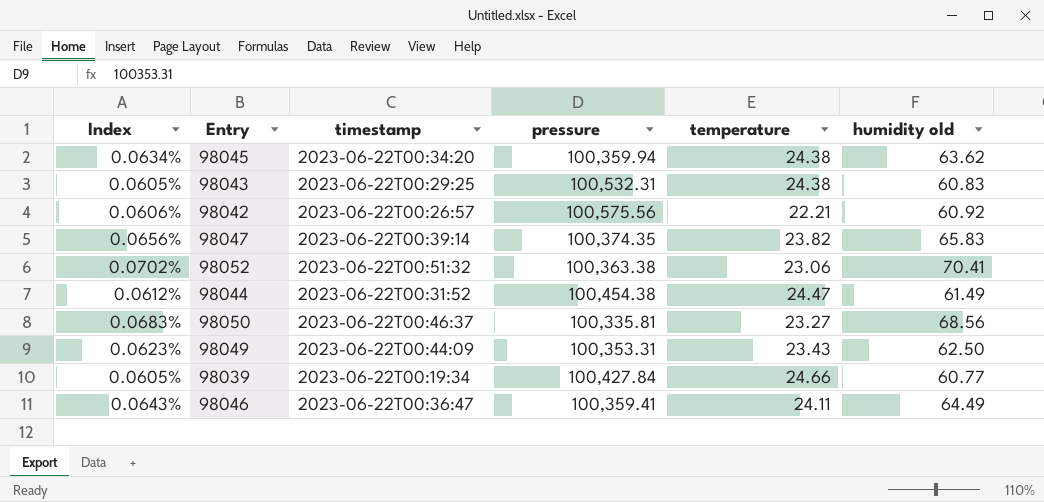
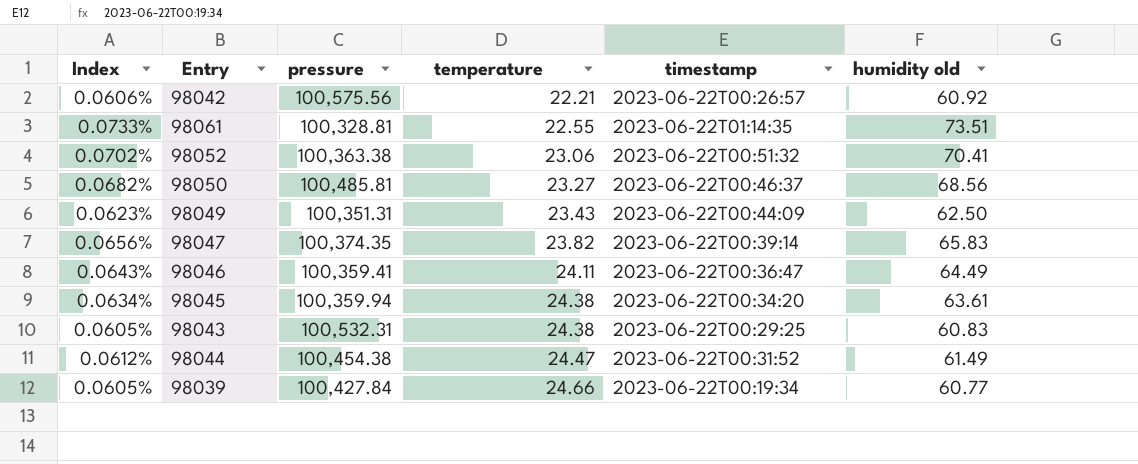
row order: none -> temperature ascending
column timestamp | position: 3 -> 5
row 98061: none -> 0.0733% | 100,328.81 | 22.55 | 2023-06-22T01:14:35 | 73.51
98050 | Index: 0.0683% -> 0.0682%
98050 | pressure: 100,335.81 -> 100,485.81
98049 | pressure: 100,353.31 -> 100,351.31
98045 | humidity old: 63.62 -> 63.61

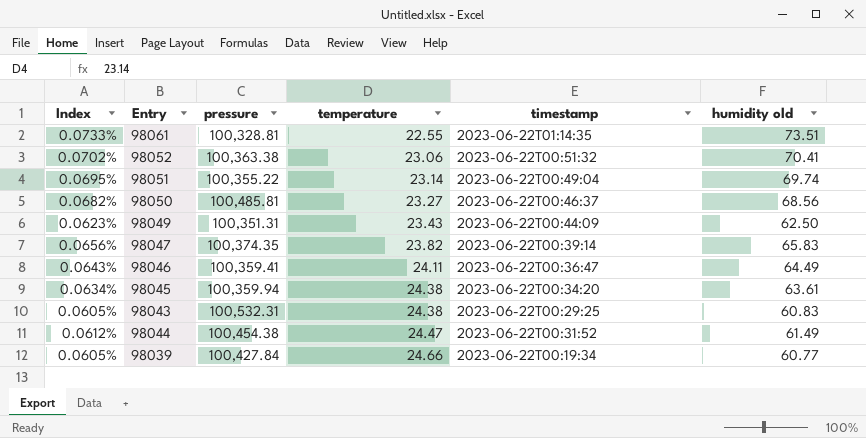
row 98042: 0.0606% | 100,575.56 | 22.21 | 2023-06-22T00:26:57 | 60.92 -> none
row 98051: none -> 0.0695% | 100,355.22 | 23.14 | 2023-06-22T00:49:04 | 69.74

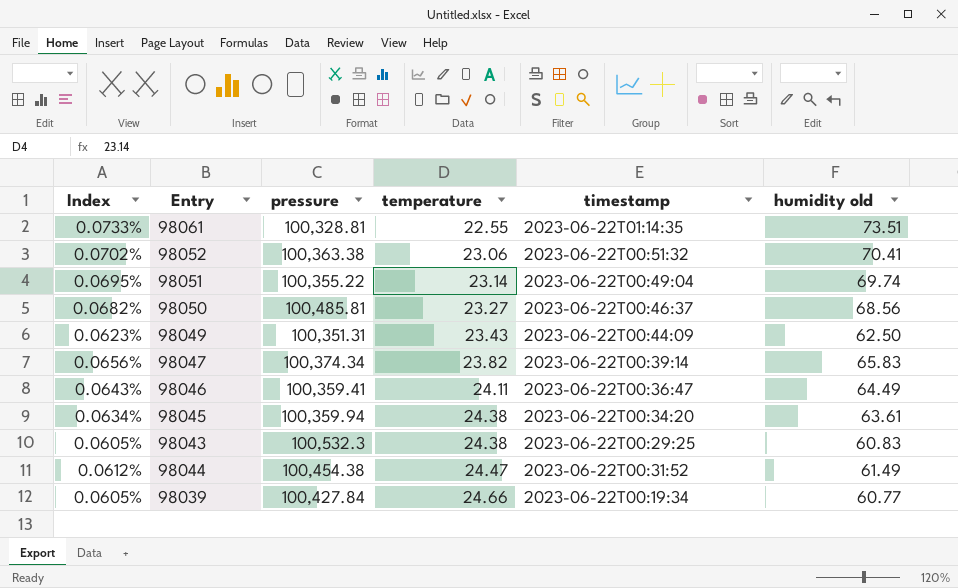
98047 | pressure: 100,374.35 -> 100,374.34
98043 | pressure: 100,532.31 -> 100,532.3

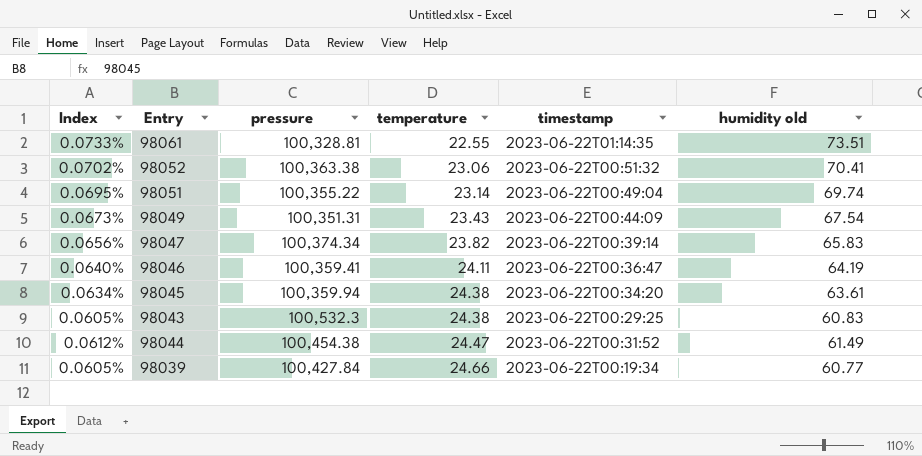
row 98050: 0.0682% | 100,485.81 | 23.27 | 2023-06-22T00:46:37 | 68.56 -> none
98049 | Index: 0.0623% -> 0.0673%
98049 | humidity old: 62.50 -> 67.54
98046 | Index: 0.0643% -> 0.0640%
98046 | humidity old: 64.49 -> 64.19

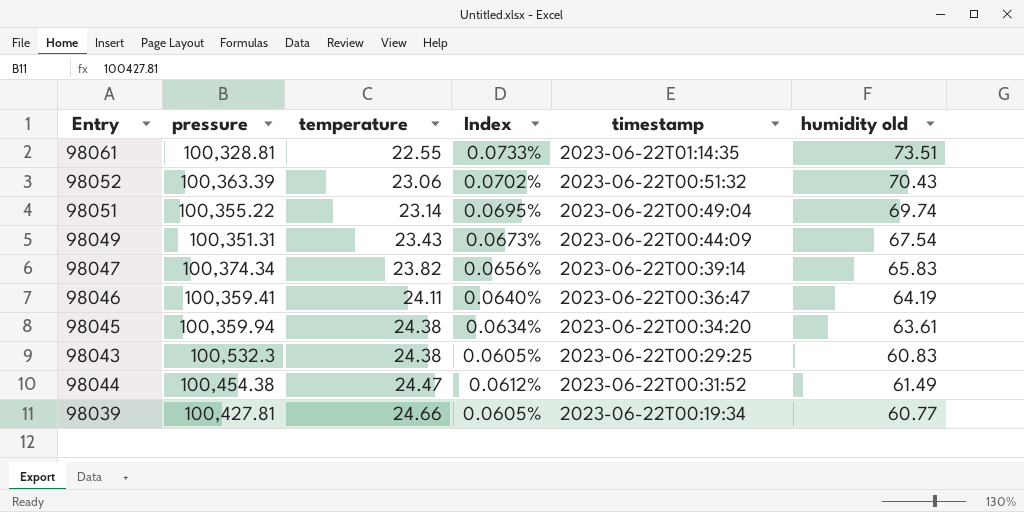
column Index | position: 1 -> 4
98052 | pressure: 100,363.38 -> 100,363.39
98052 | humidity old: 70.41 -> 70.43
98039 | pressure: 100,427.84 -> 100,427.81

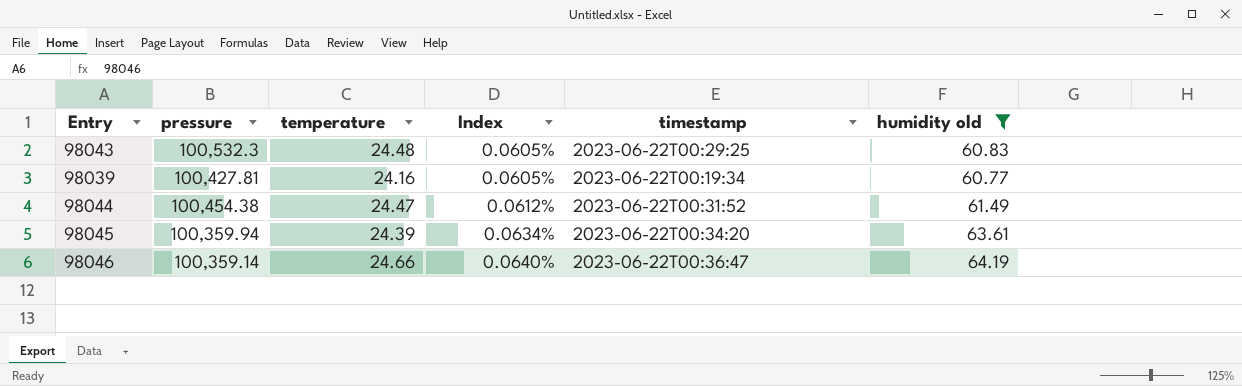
filter: none -> humidity old <= 64.19
row order: temperature ascending -> Index ascending
98043 | temperature: 24.38 -> 24.48
98039 | temperature: 24.66 -> 24.16
98045 | temperature: 24.38 -> 24.39
98046 | pressure: 100,359.41 -> 100,359.14
98046 | temperature: 24.11 -> 24.66

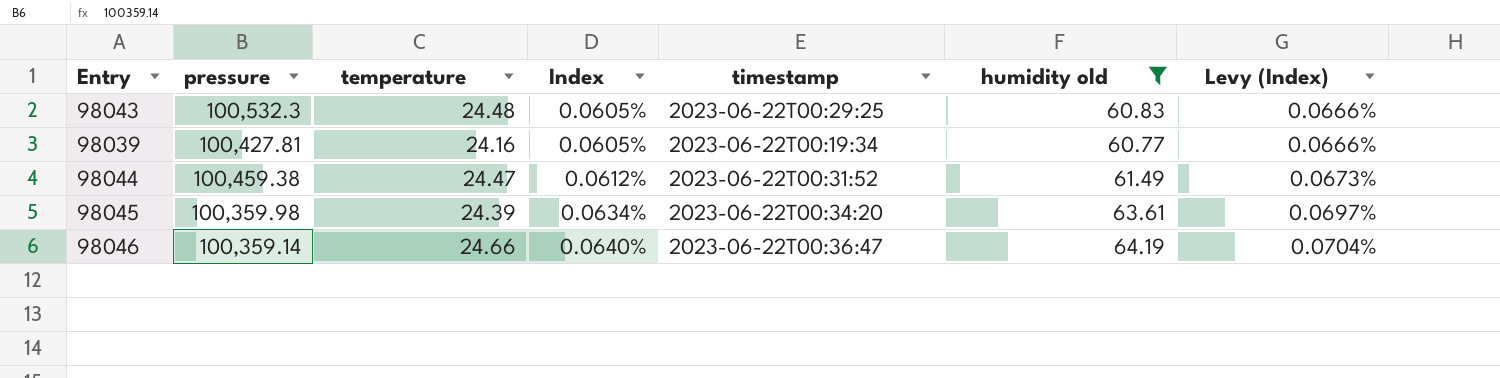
column Levy (Index) | formula: none -> [Index] * 1.1
98044 | pressure: 100,454.38 -> 100,459.38
98045 | pressure: 100,359.94 -> 100,359.98

